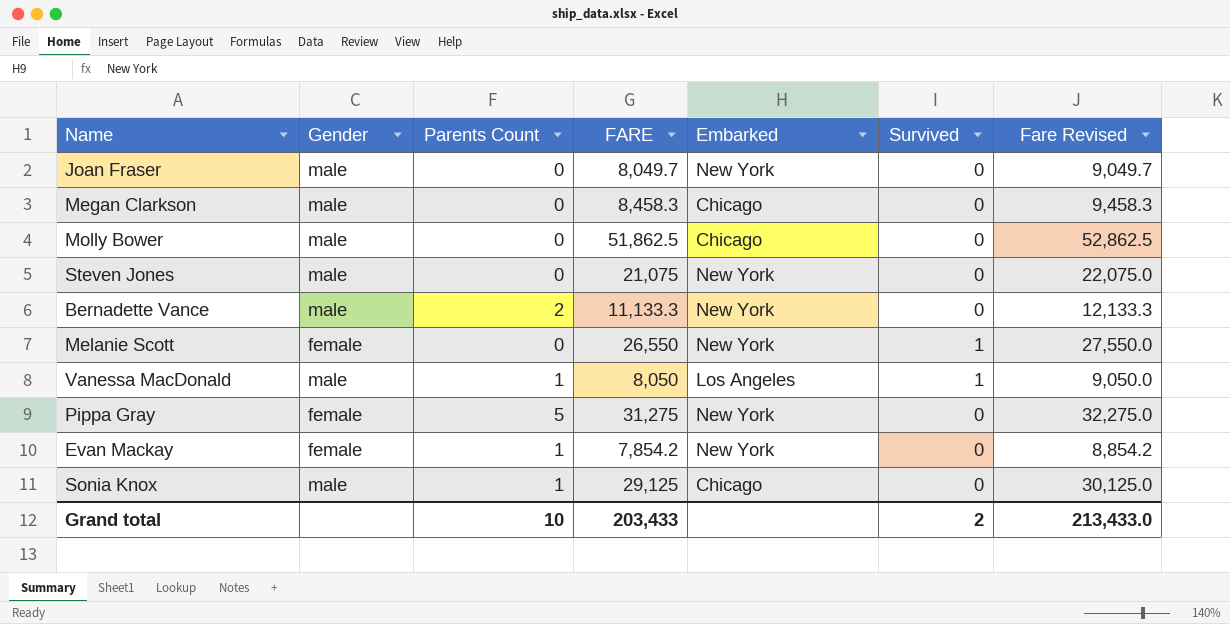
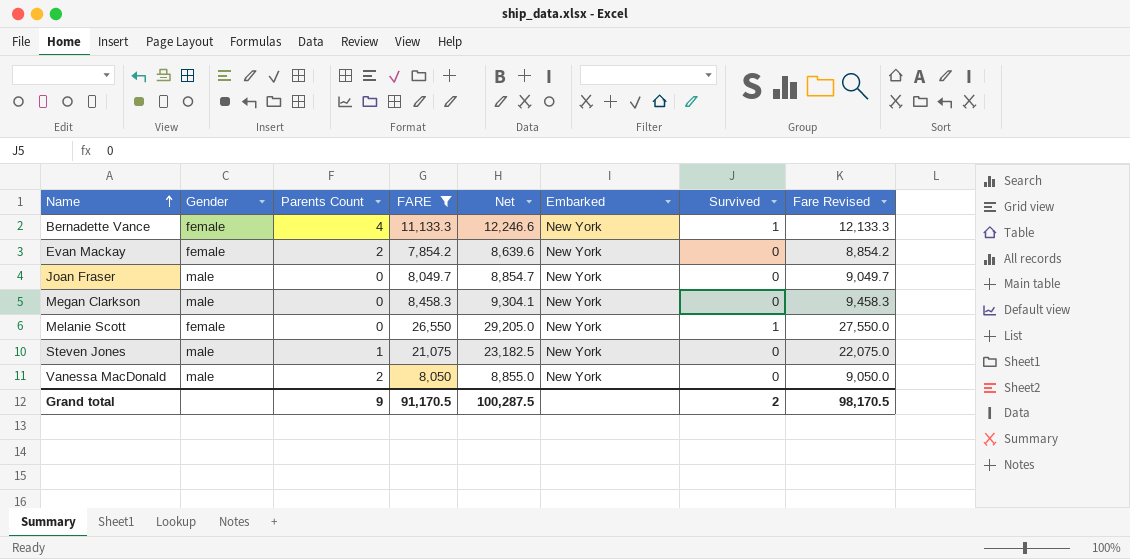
filter: none -> FARE <= 26,550
row order: none -> Name ascending
column Net | formula: none -> [FARE] * 1.1
Bernadette Vance | Gender: male -> female
Bernadette Vance | Parents Count: 2 -> 4
Bernadette Vance | Survived: 0 -> 1
Evan Mackay | Parents Count: 1 -> 2
Megan Clarkson | Embarked: Chicago -> New York
Steven Jones | Parents Count: 0 -> 1
Vanessa MacDonald | Parents Count: 1 -> 2
Vanessa MacDonald | Embarked: Los Angeles -> New York
Vanessa MacDonald | Survived: 1 -> 0
Grand total | Parents Count: 10 -> 9
Grand total | FARE: 203,433 -> 91,170.5
Grand total | Fare Revised: 213,433.0 -> 98,170.5

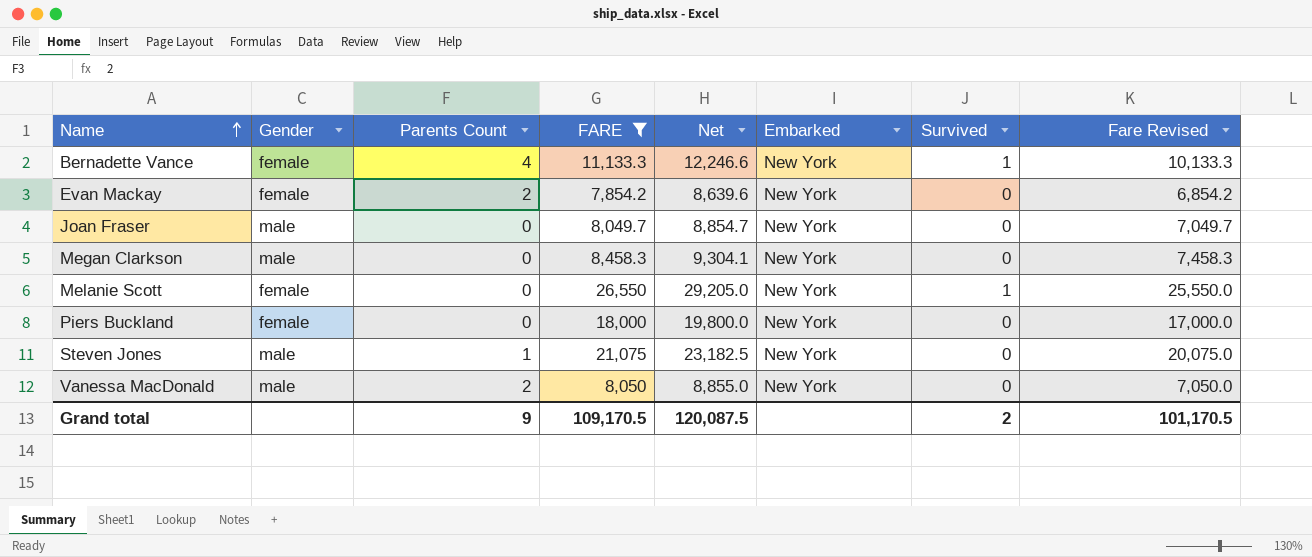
column Fare Revised | formula: [FARE] + 1000 -> [FARE] - 1000
row Piers Buckland: none -> female | 0 | 18,000 | 19,800.0 | New York | 0 | 17,000.0
Grand total | FARE: 91,170.5 -> 109,170.5
Grand total | Net: 100,287.5 -> 120,087.5
Grand total | Fare Revised: 98,170.5 -> 101,170.5

